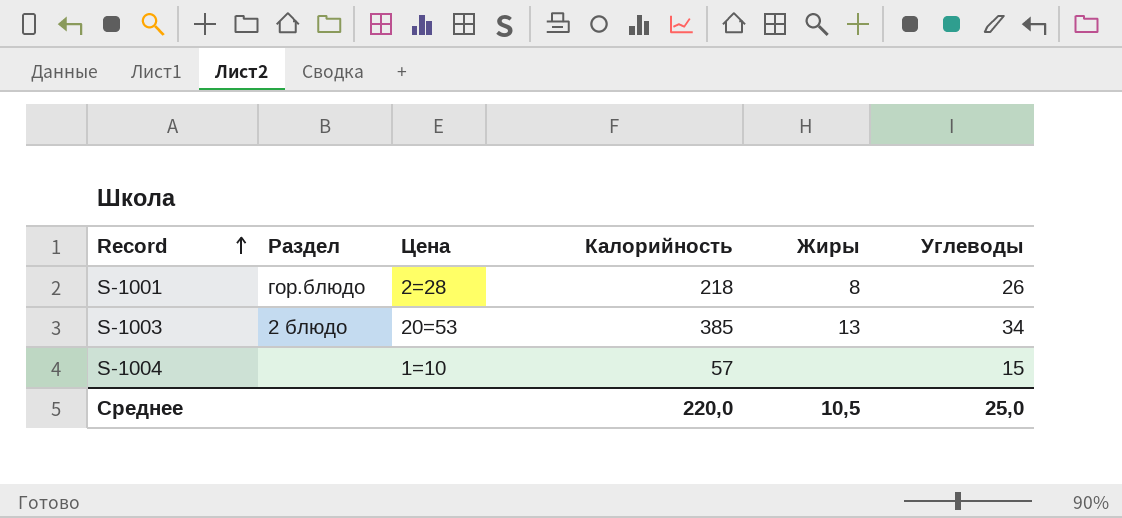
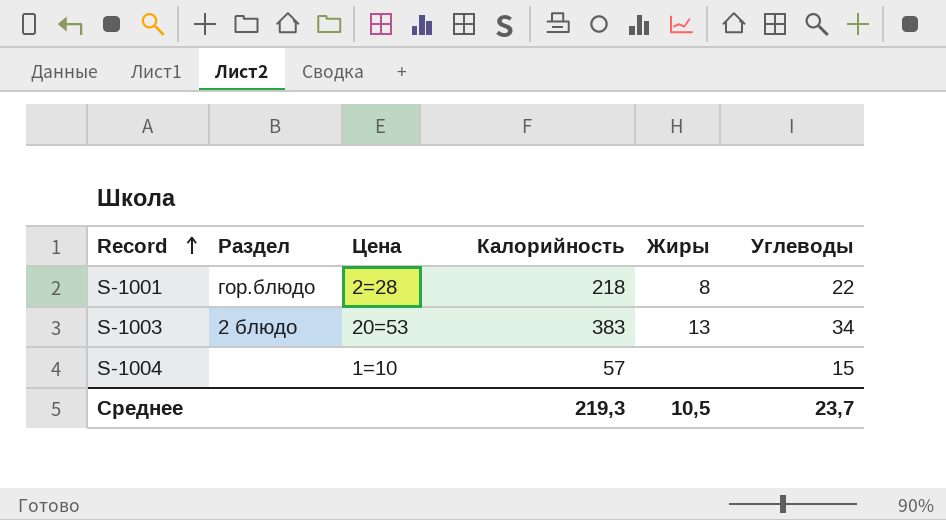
S-1001 | Углеводы: 26 -> 22
S-1003 | Калорийность: 385 -> 383
Среднее | Калорийность: 220,0 -> 219,3
Среднее | Углеводы: 25,0 -> 23,7

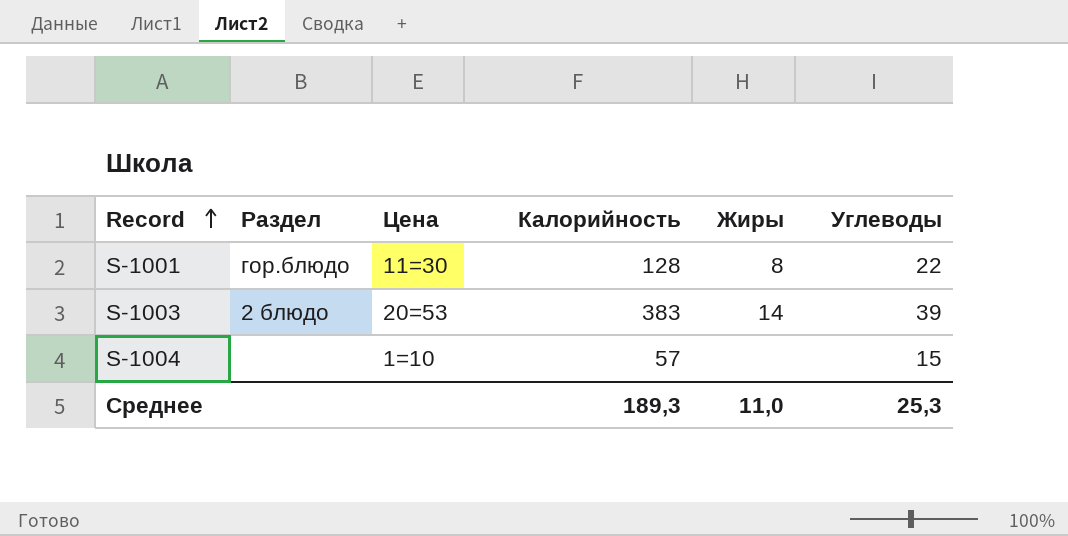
S-1001 | Цена: 2=28 -> 11=30
S-1001 | Калорийность: 218 -> 128
S-1003 | Жиры: 13 -> 14
S-1003 | Углеводы: 34 -> 39
Среднее | Калорийность: 219,3 -> 189,3
Среднее | Жиры: 10,5 -> 11,0
Среднее | Углеводы: 23,7 -> 25,3

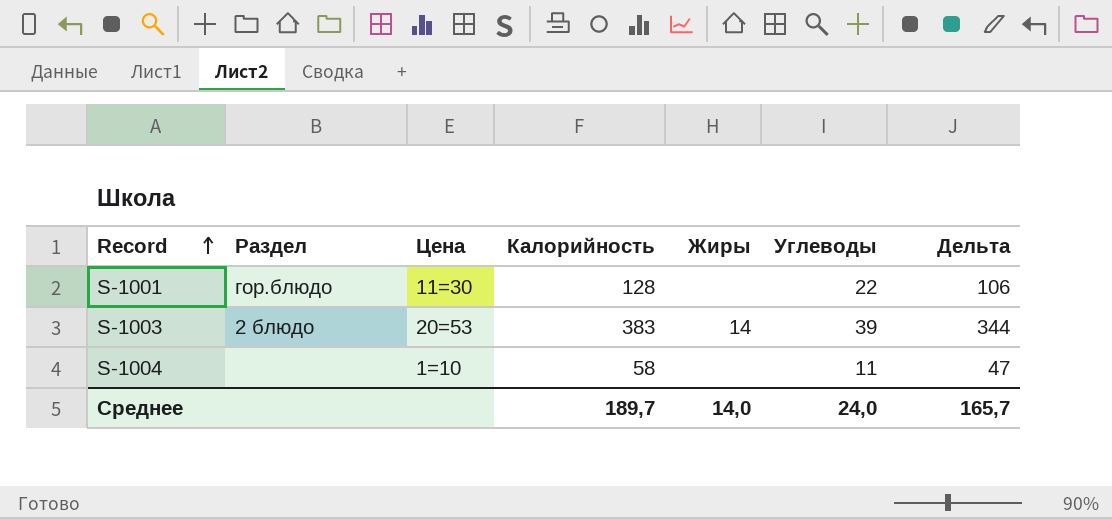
column Дельта | formula: none -> [Калорийность] - [Углеводы]
S-1001 | Жиры: 8 -> none
S-1004 | Калорийность: 57 -> 58
S-1004 | Углеводы: 15 -> 11
Среднее | Калорийность: 189,3 -> 189,7
Среднее | Жиры: 11,0 -> 14,0
Среднее | Углеводы: 25,3 -> 24,0

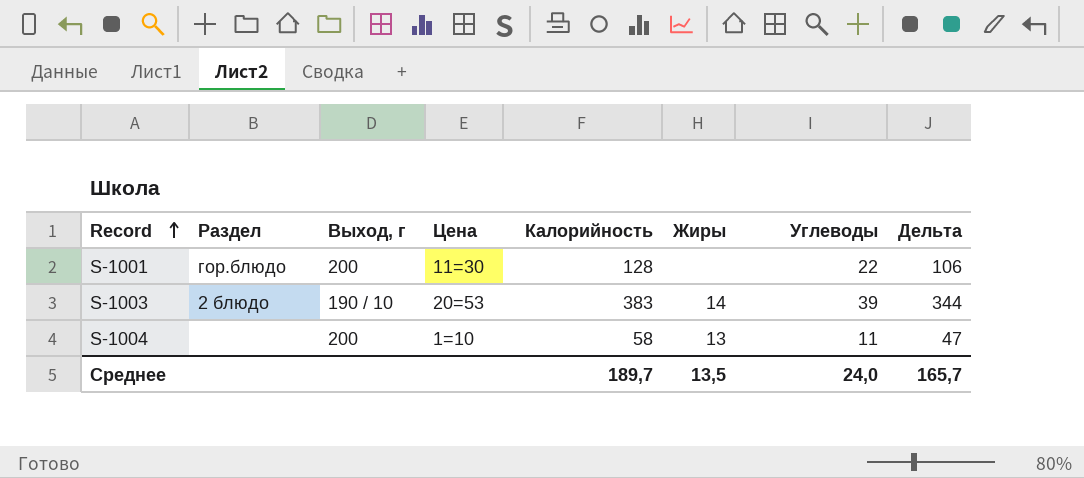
column Выход, г | position: none -> 3
S-1004 | Жиры: none -> 13
Среднее | Жиры: 14,0 -> 13,5

